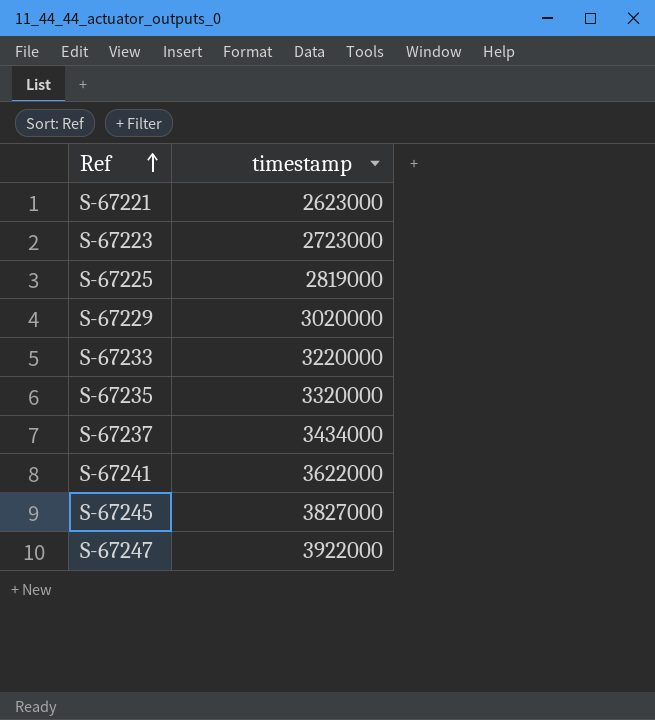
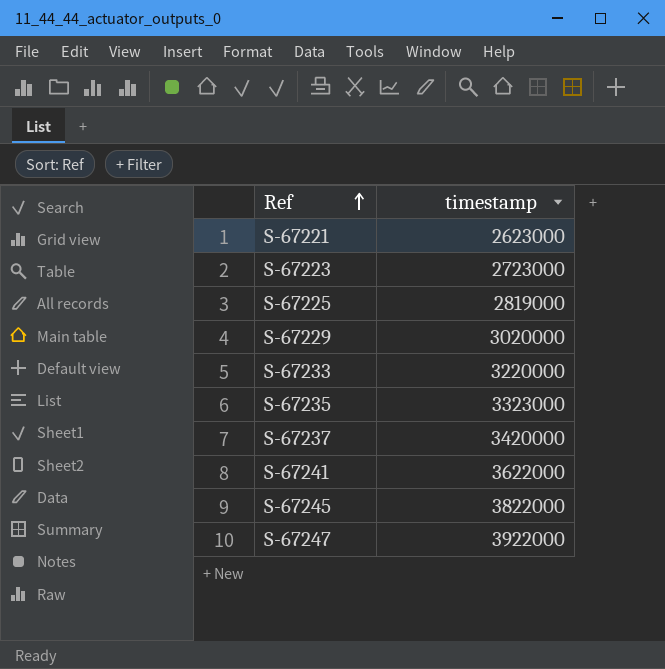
S-67235 | timestamp: 3320000 -> 3323000
S-67237 | timestamp: 3434000 -> 3420000
S-67245 | timestamp: 3827000 -> 3822000

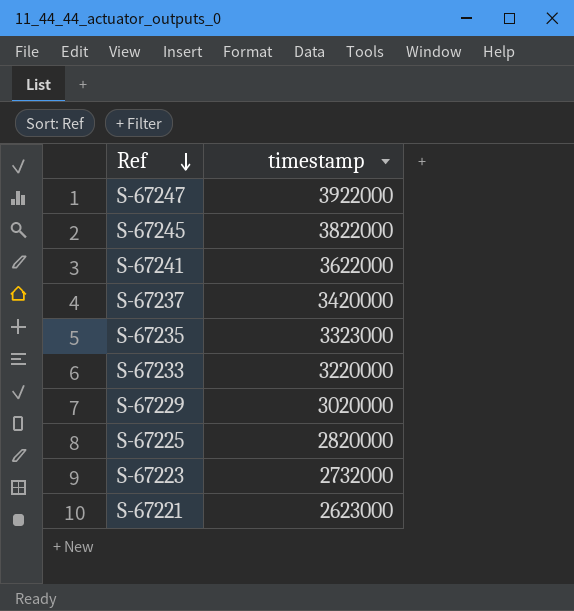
row order: Ref ascending -> Ref descending
S-67225 | timestamp: 2819000 -> 2820000
S-67223 | timestamp: 2723000 -> 2732000

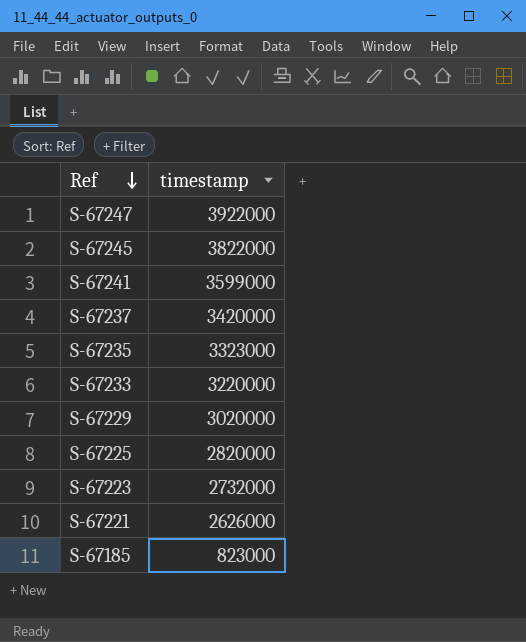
S-67241 | timestamp: 3622000 -> 3599000
S-67221 | timestamp: 2623000 -> 2626000
row S-67185: none -> 823000

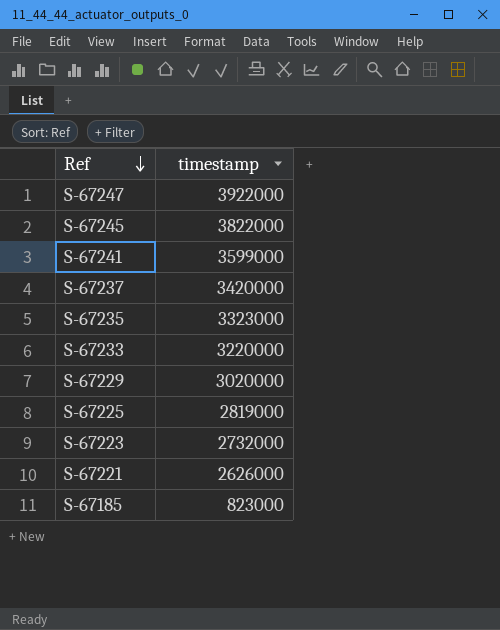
S-67225 | timestamp: 2820000 -> 2819000

